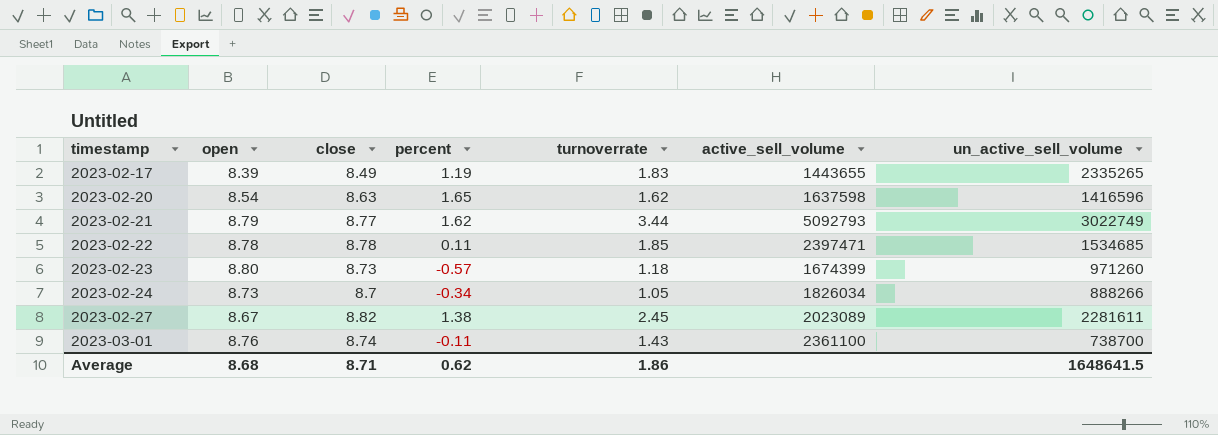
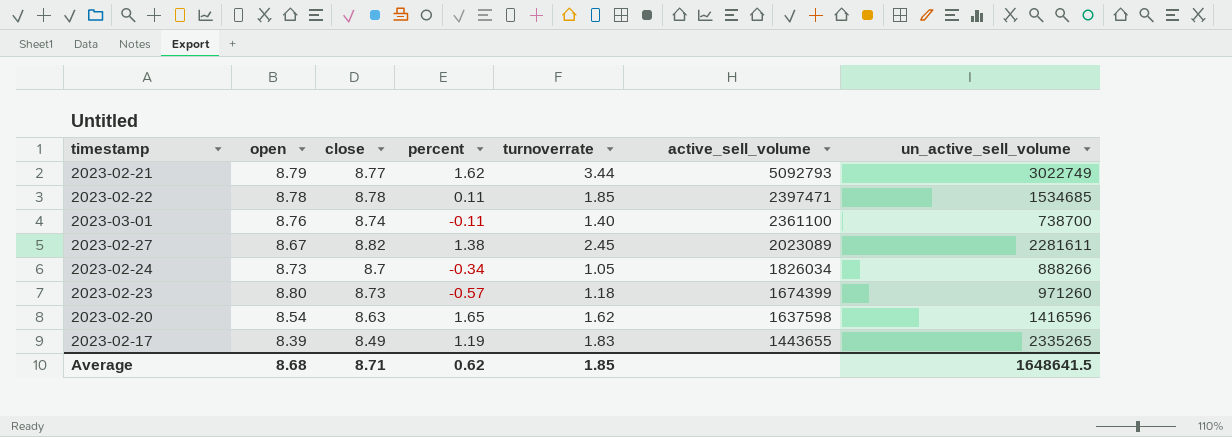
row order: timestamp ascending -> active_sell_volume descending
2023-03-01 | turnoverrate: 1.43 -> 1.40
Average | turnoverrate: 1.86 -> 1.85

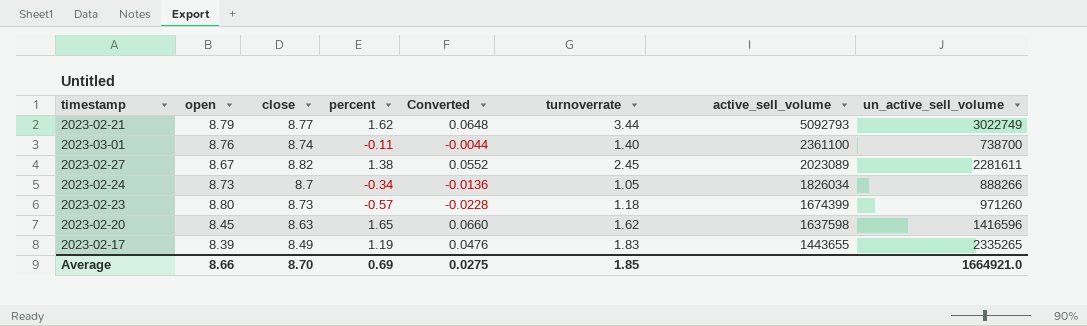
column Converted | formula: none -> [percent] * 0.04
row 2023-02-22: 8.78 | 8.78 | 0.11 | 1.85 | 2397471 | 1534685 -> none
2023-02-20 | open: 8.54 -> 8.45
Average | open: 8.68 -> 8.66
Average | close: 8.71 -> 8.70
Average | percent: 0.62 -> 0.69
Average | un_active_sell_volume: 1648641.5 -> 1664921.0

